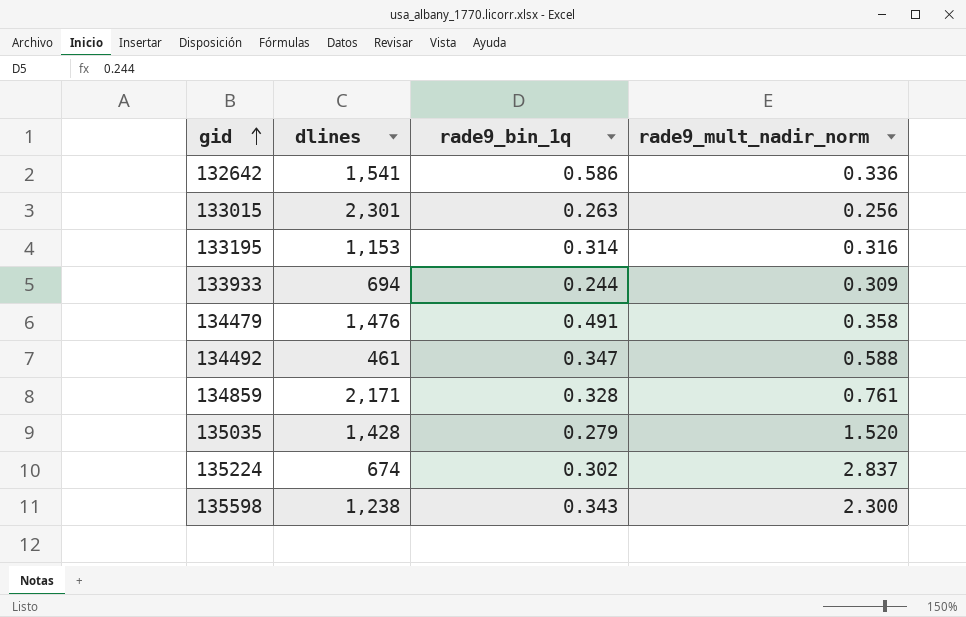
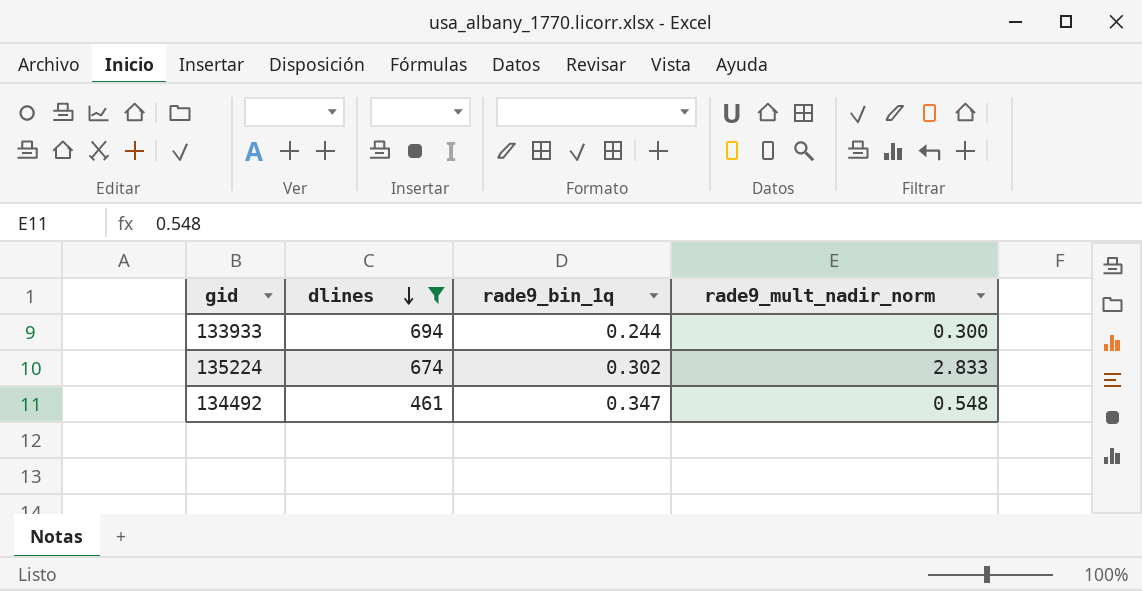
filter: none -> dlines <= 694
row order: gid ascending -> dlines descending
133933 | rade9_mult_nadir_norm: 0.309 -> 0.300
135224 | rade9_mult_nadir_norm: 2.837 -> 2.833
134492 | rade9_mult_nadir_norm: 0.588 -> 0.548

